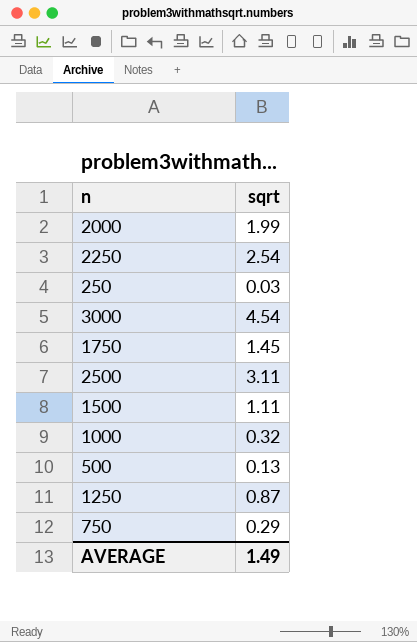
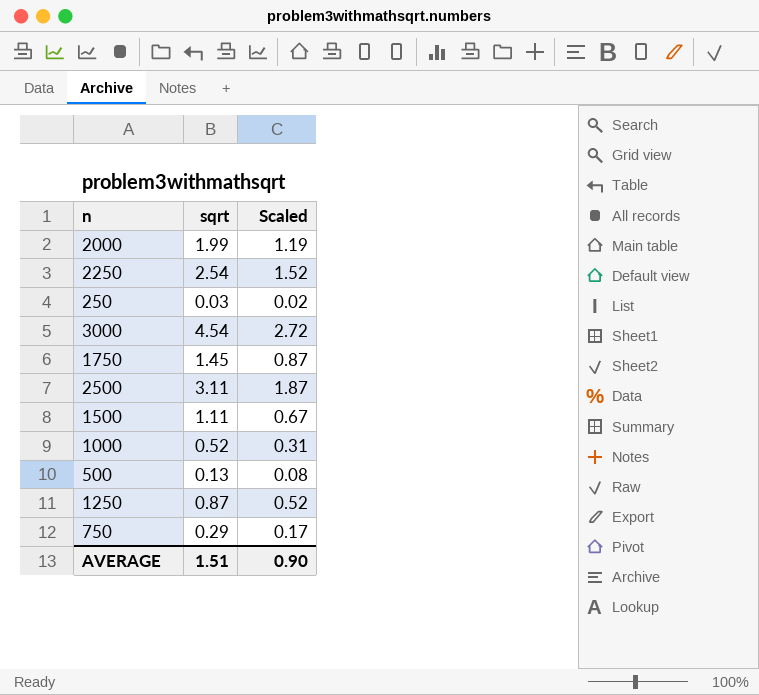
column Scaled | formula: none -> [sqrt] * 0.6
1000 | sqrt: 0.32 -> 0.52
AVERAGE | sqrt: 1.49 -> 1.51

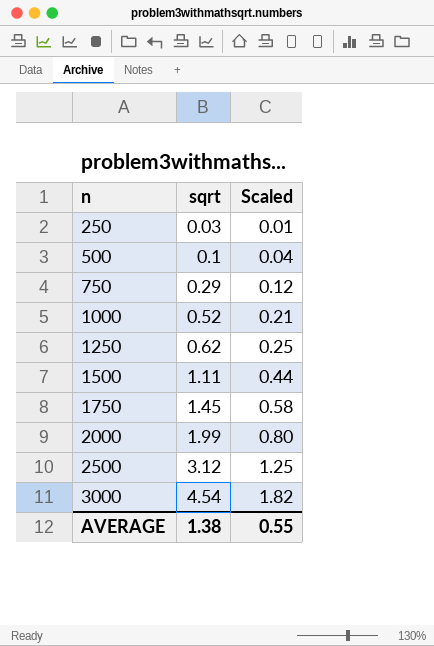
row order: none -> n ascending
column Scaled | formula: [sqrt] * 0.6 -> [sqrt] * 0.4
row 2250: 2.54 | 1.52 -> none
500 | sqrt: 0.13 -> 0.1
1250 | sqrt: 0.87 -> 0.62
2500 | sqrt: 3.11 -> 3.12
AVERAGE | sqrt: 1.51 -> 1.38
AVERAGE | Scaled: 0.90 -> 0.55

